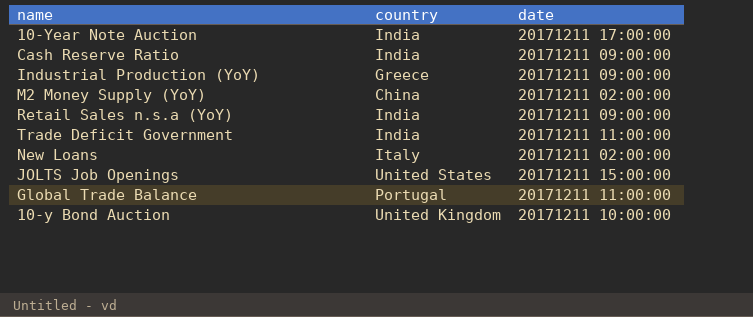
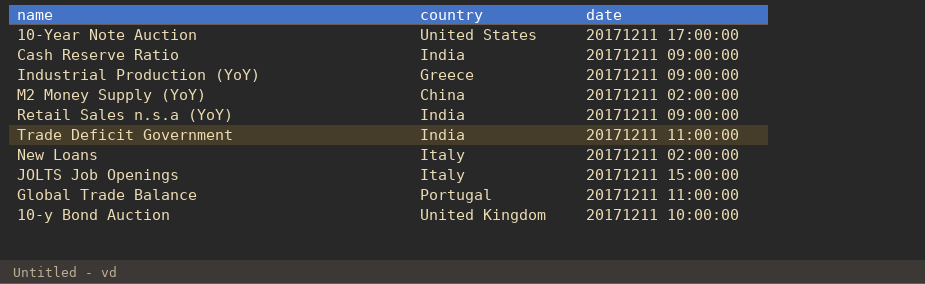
10-Year Note Auction | country: India -> United States
JOLTS Job Openings | country: United States -> Italy

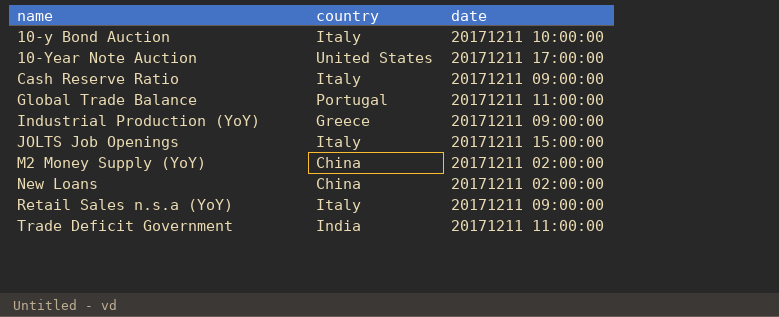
row order: none -> name ascending
10-y Bond Auction | country: United Kingdom -> Italy
Cash Reserve Ratio | country: India -> Italy
New Loans | country: Italy -> China
Retail Sales n.s.a (YoY) | country: India -> Italy

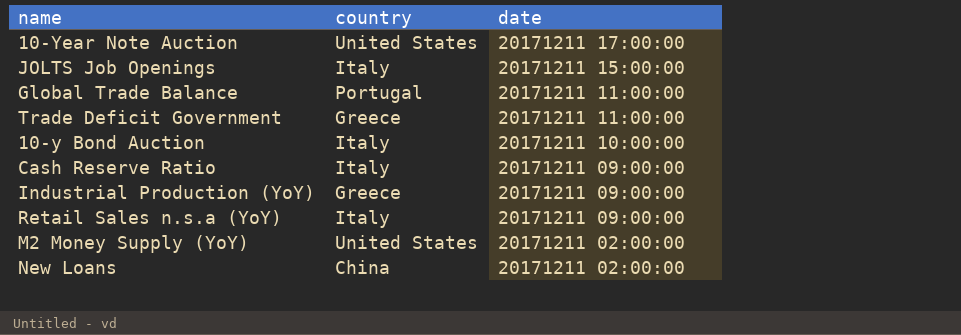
row order: name ascending -> date descending
Trade Deficit Government | country: India -> Greece
M2 Money Supply (YoY) | country: China -> United States

